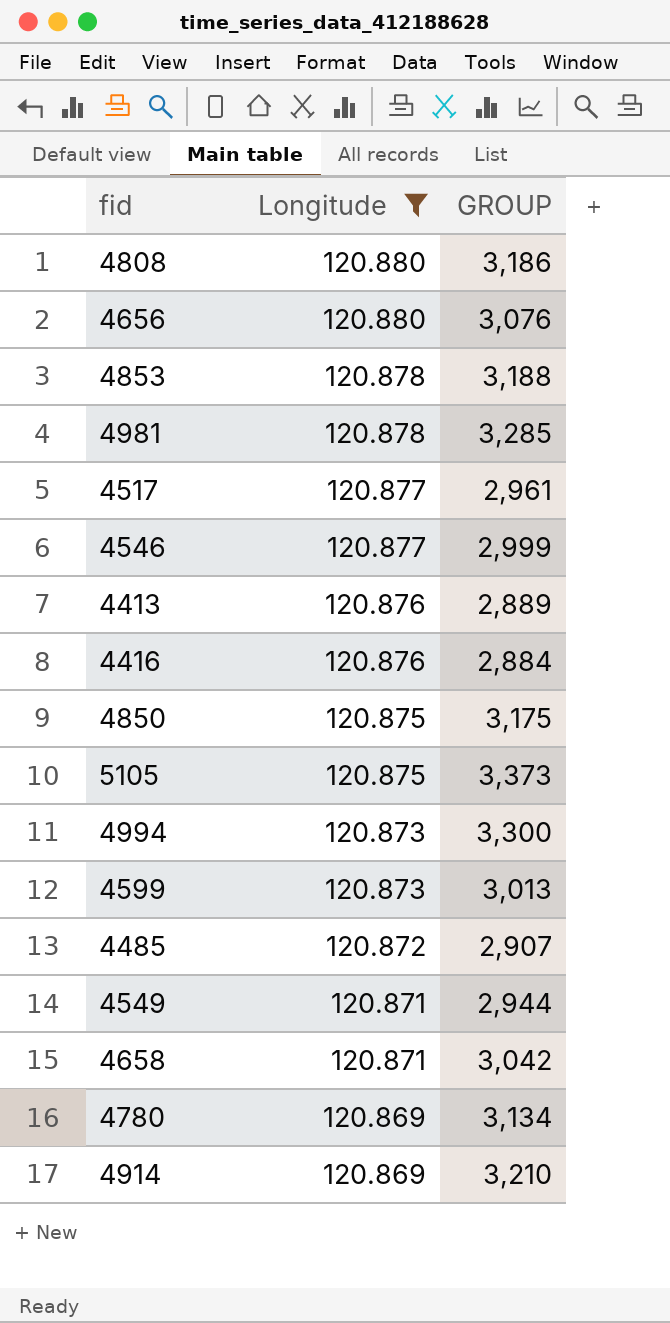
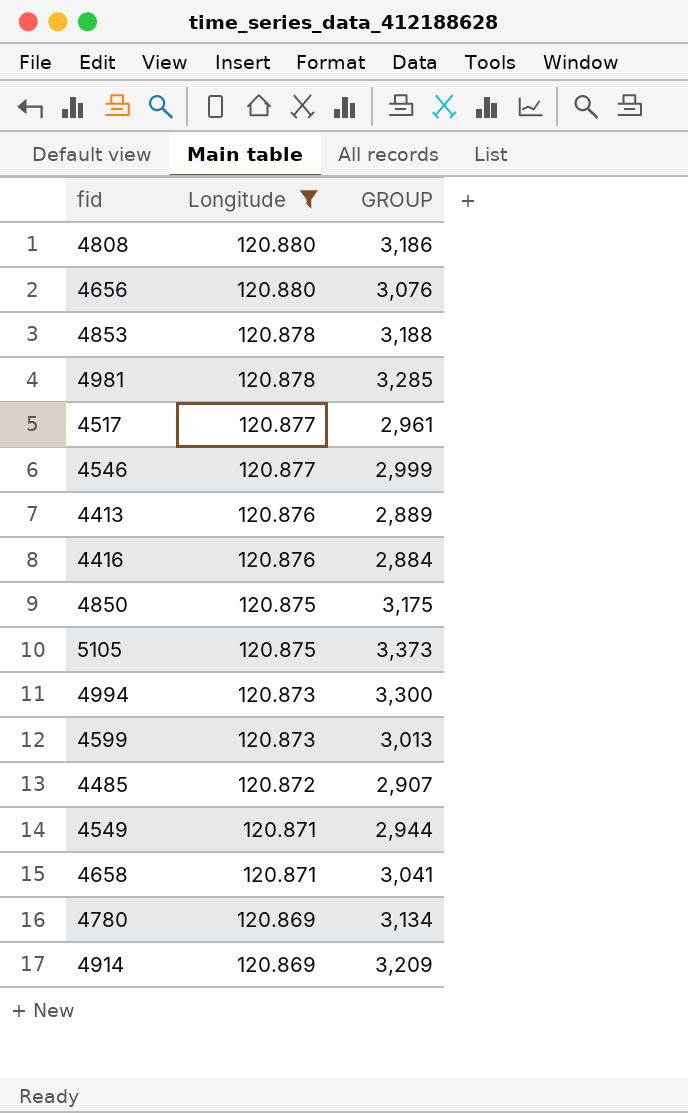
4658 | GROUP: 3,042 -> 3,041
4914 | GROUP: 3,210 -> 3,209

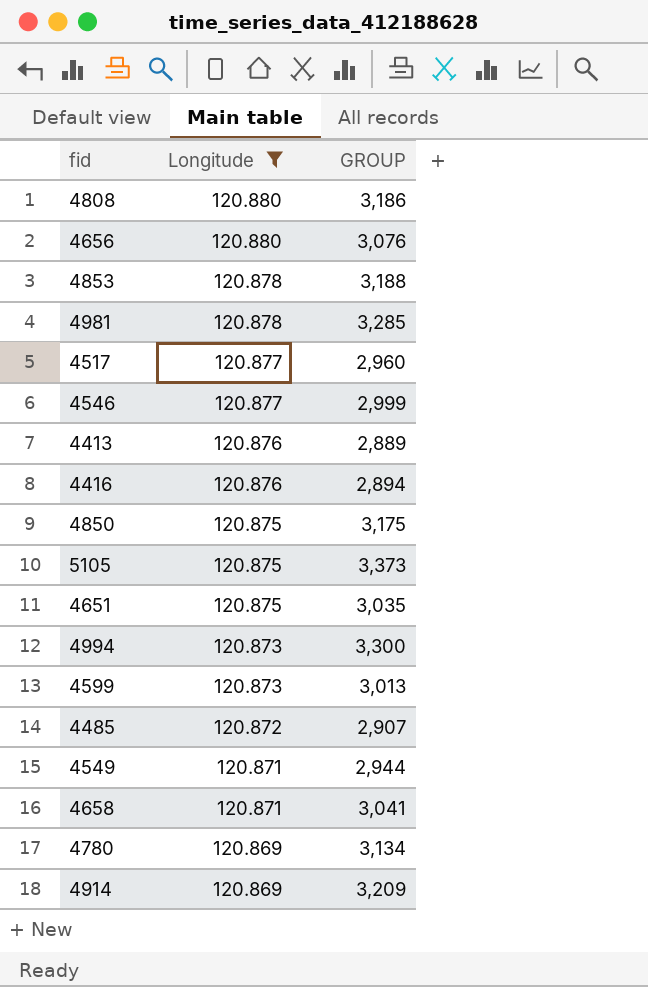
4517 | GROUP: 2,961 -> 2,960
4416 | GROUP: 2,884 -> 2,894
row 4651: none -> 120.875 | 3,035

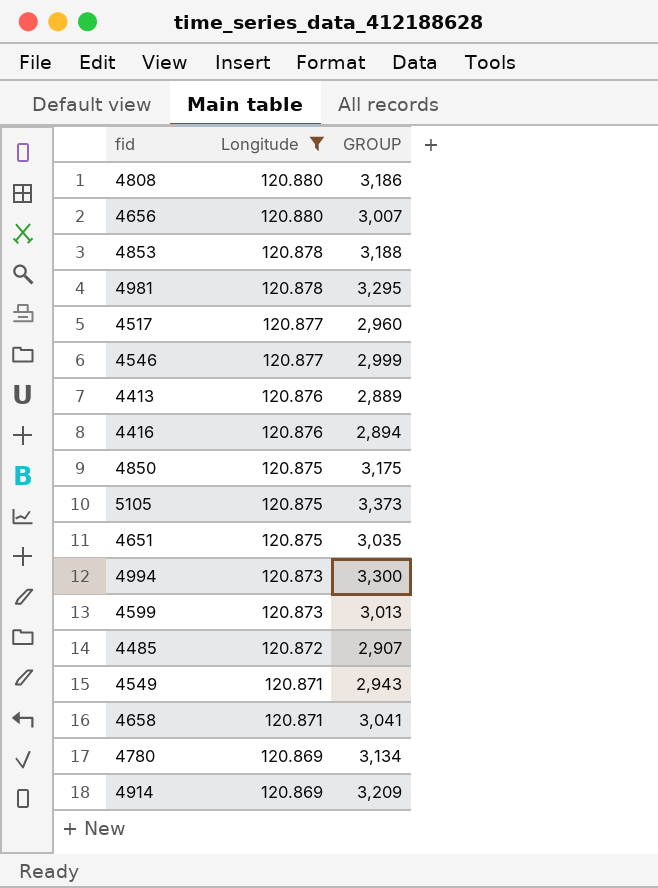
4656 | GROUP: 3,076 -> 3,007
4981 | GROUP: 3,285 -> 3,295
4549 | GROUP: 2,944 -> 2,943

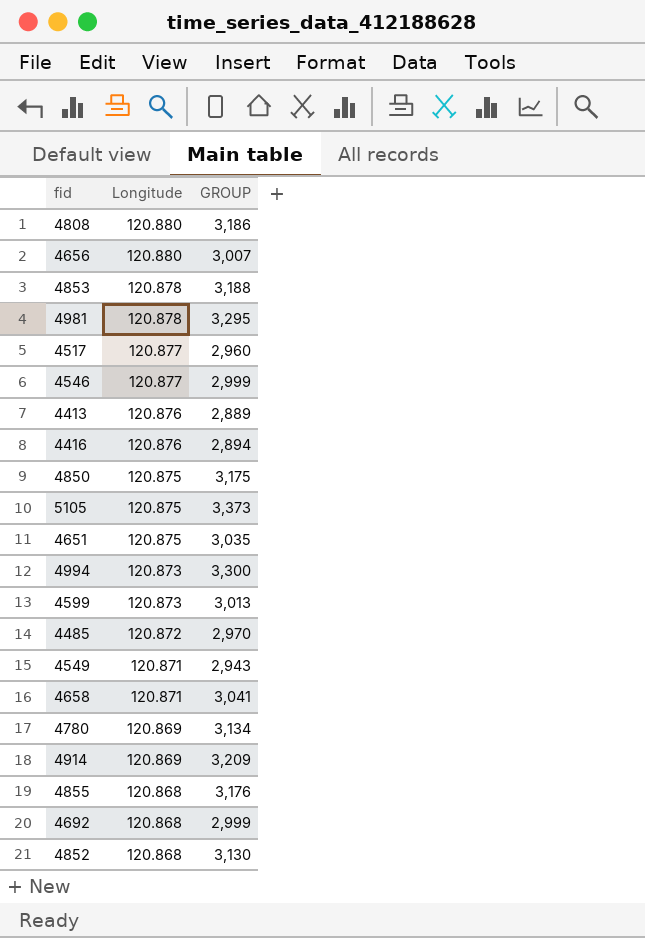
filter: Longitude != 120.868 -> none
4485 | GROUP: 2,907 -> 2,970

